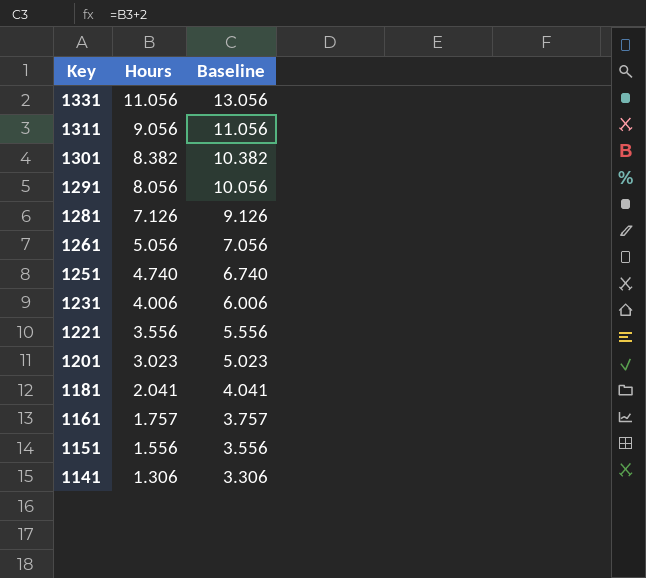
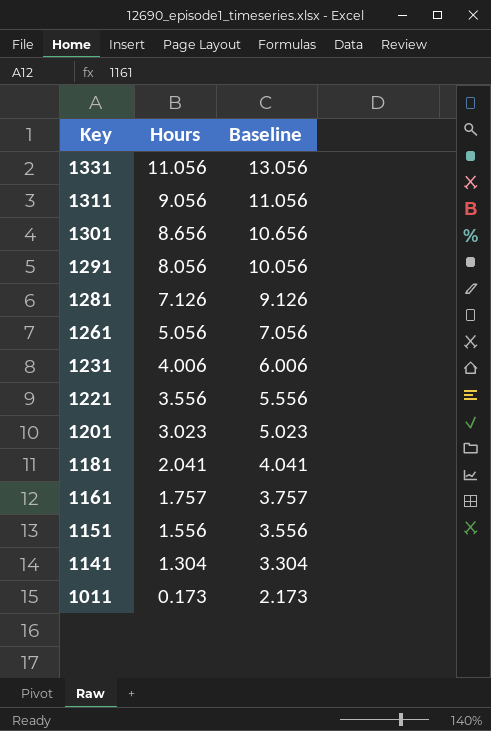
row 1251: 4.740 | 6.740 -> none
1301 | Hours: 8.382 -> 8.656
1301 | Baseline: 10.382 -> 10.656
1141 | Hours: 1.306 -> 1.304
1141 | Baseline: 3.306 -> 3.304
row 1011: none -> 0.173 | 2.173

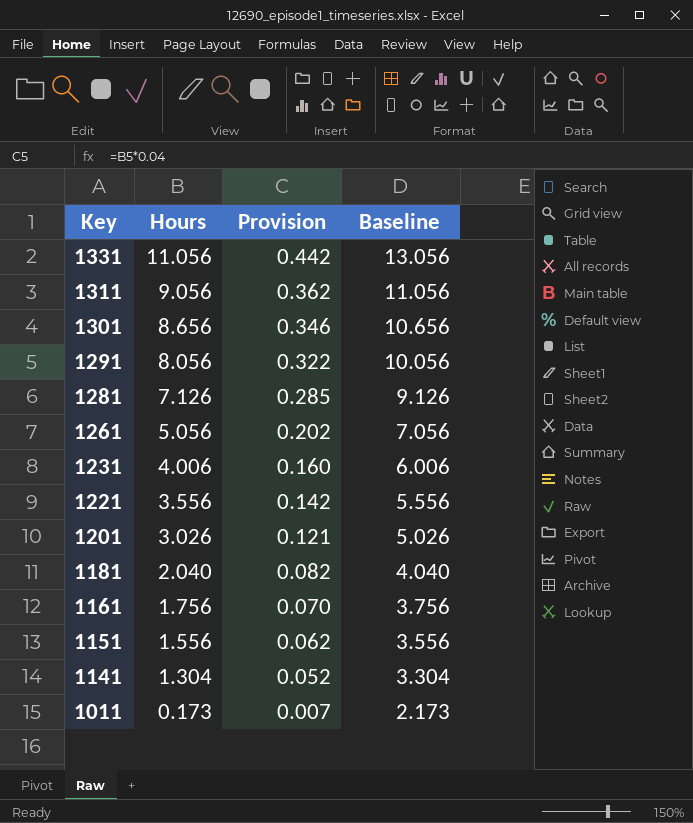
column Provision | formula: none -> [Hours] * 0.04
1201 | Hours: 3.023 -> 3.026
1201 | Baseline: 5.023 -> 5.026
1181 | Hours: 2.041 -> 2.040
1181 | Baseline: 4.041 -> 4.040
1161 | Hours: 1.757 -> 1.756
1161 | Baseline: 3.757 -> 3.756

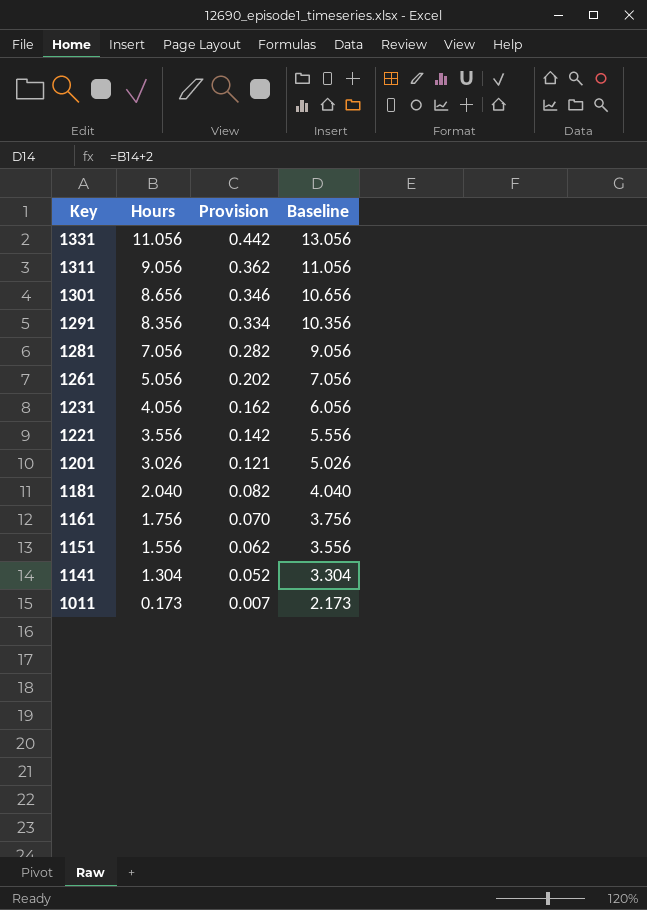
1291 | Hours: 8.056 -> 8.356
1291 | Provision: 0.322 -> 0.334
1291 | Baseline: 10.056 -> 10.356
1281 | Hours: 7.126 -> 7.056
1281 | Provision: 0.285 -> 0.282
1281 | Baseline: 9.126 -> 9.056
1231 | Hours: 4.006 -> 4.056
1231 | Provision: 0.160 -> 0.162
1231 | Baseline: 6.006 -> 6.056

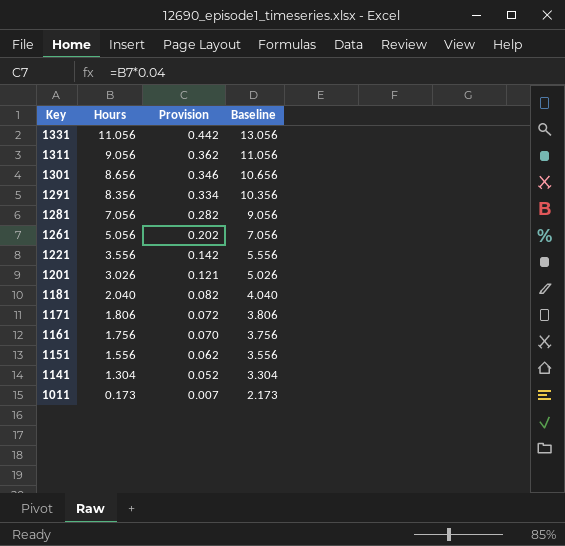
row 1231: 4.056 | 0.162 | 6.056 -> none
row 1171: none -> 1.806 | 0.072 | 3.806

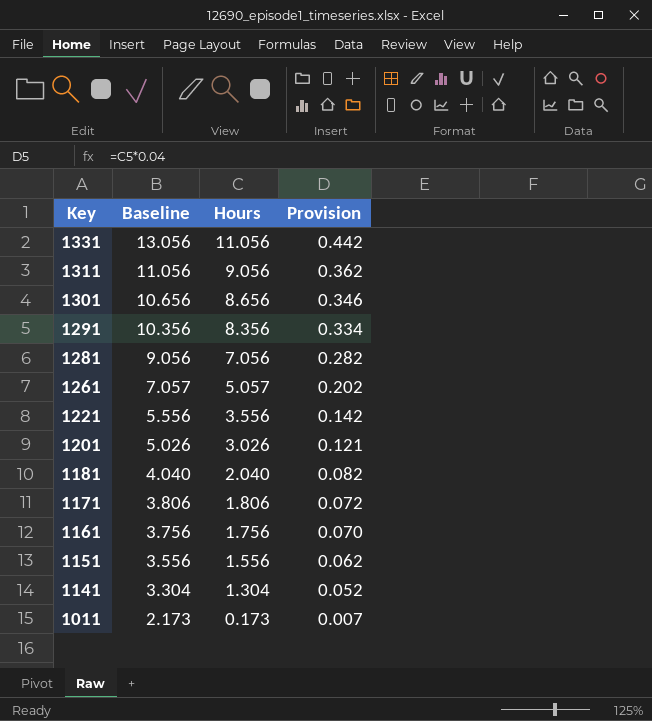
column Baseline | position: 4 -> 2
1261 | Baseline: 7.056 -> 7.057
1261 | Hours: 5.056 -> 5.057

